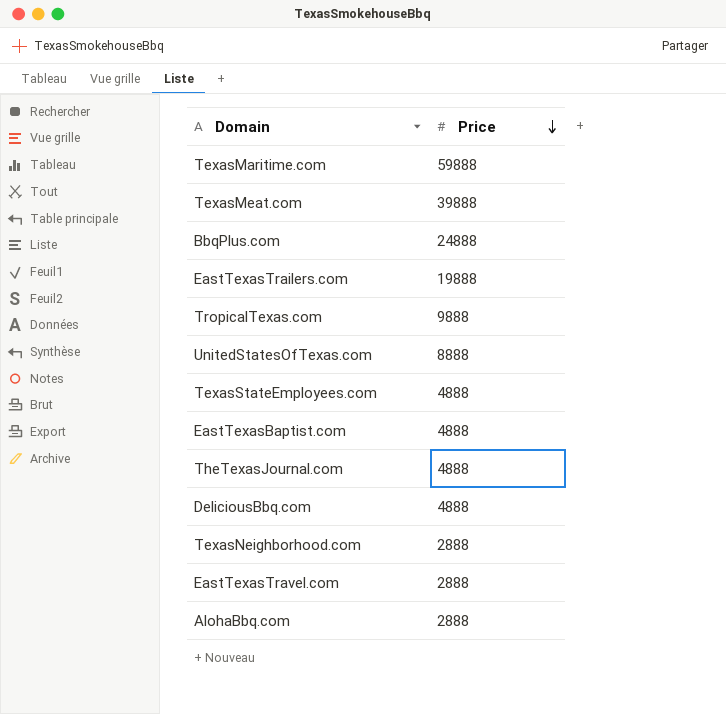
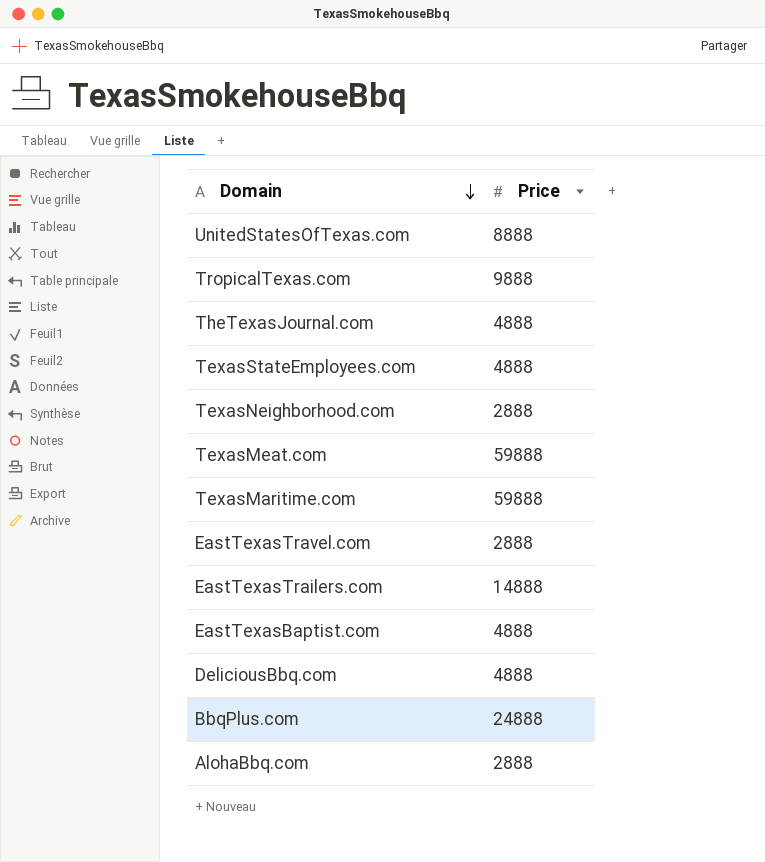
row order: Price descending -> Domain descending
TexasMeat.com | Price: 39888 -> 59888
EastTexasTrailers.com | Price: 19888 -> 14888

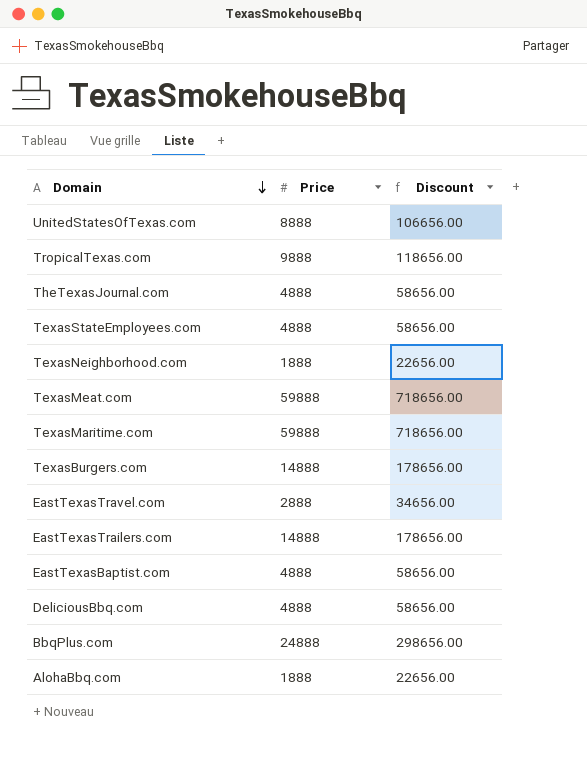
column Discount | formula: none -> [Price] * 12
TexasNeighborhood.com | Price: 2888 -> 1888
row TexasBurgers.com: none -> 14888 | 178656.00
AlohaBbq.com | Price: 2888 -> 1888

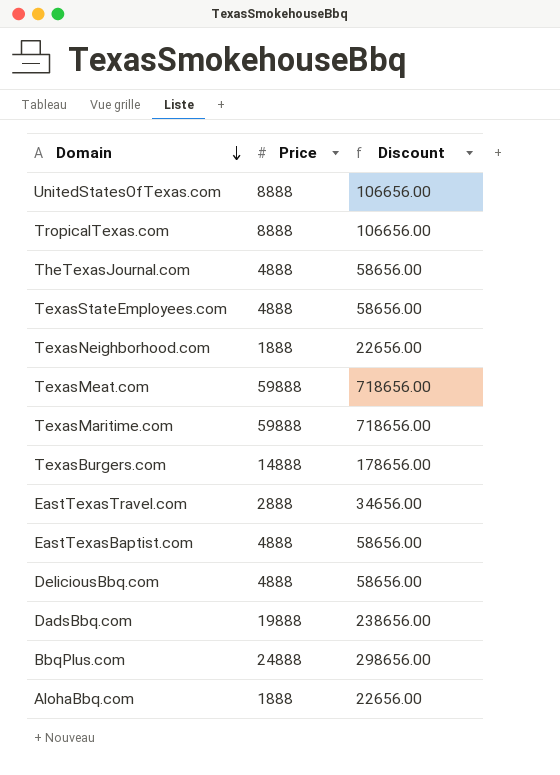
row EastTexasTrailers.com: 14888 | 178656.00 -> none
TropicalTexas.com | Price: 9888 -> 8888
TropicalTexas.com | Discount: 118656.00 -> 106656.00
row DadsBbq.com: none -> 19888 | 238656.00

